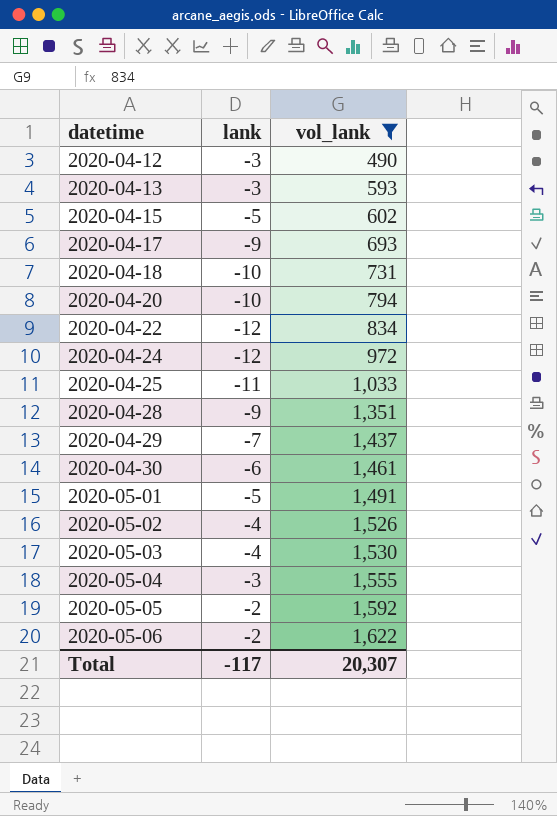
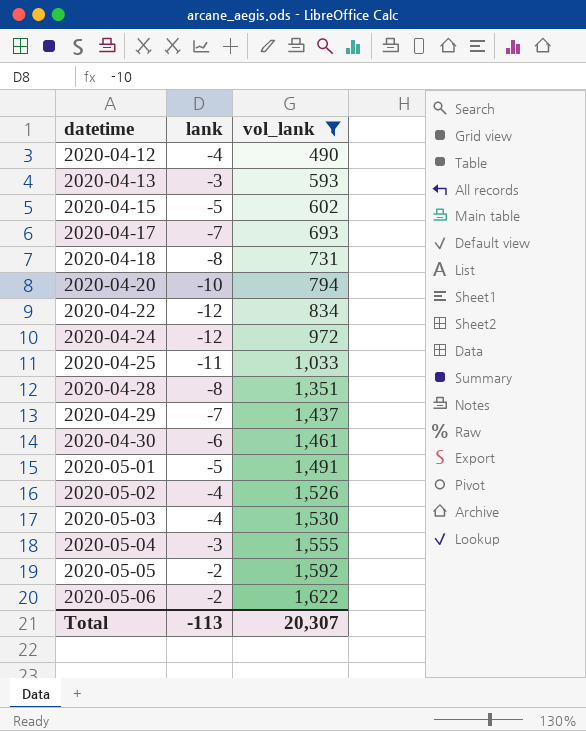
2020-04-12 | lank: -3 -> -4
2020-04-17 | lank: -9 -> -7
2020-04-18 | lank: -10 -> -8
2020-04-28 | lank: -9 -> -8
Total | lank: -117 -> -113

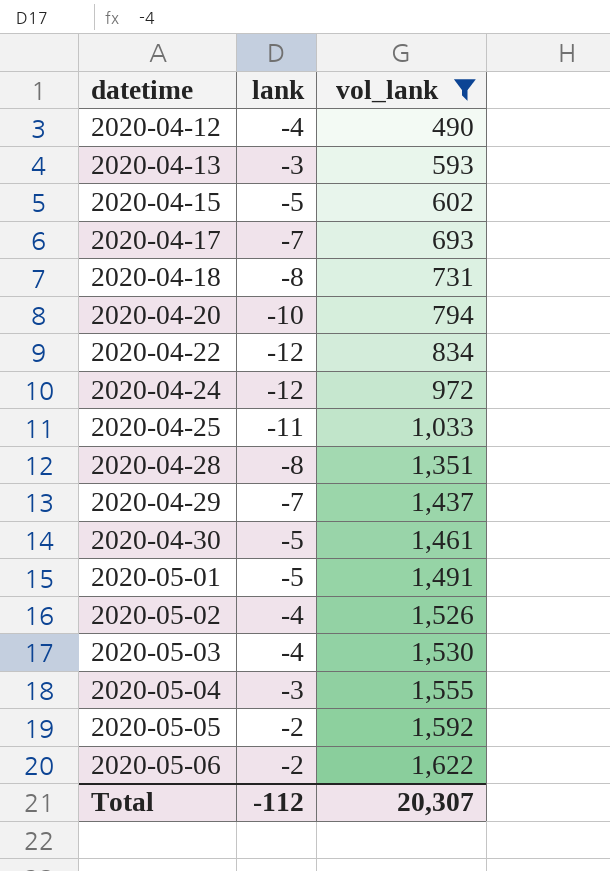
2020-04-30 | lank: -6 -> -5
Total | lank: -113 -> -112

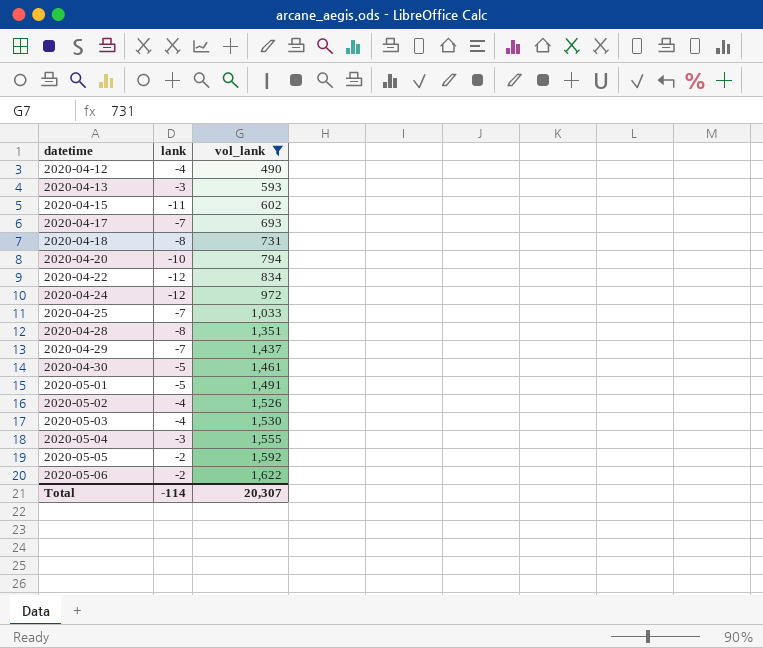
2020-04-15 | lank: -5 -> -11
2020-04-25 | lank: -11 -> -7
Total | lank: -112 -> -114

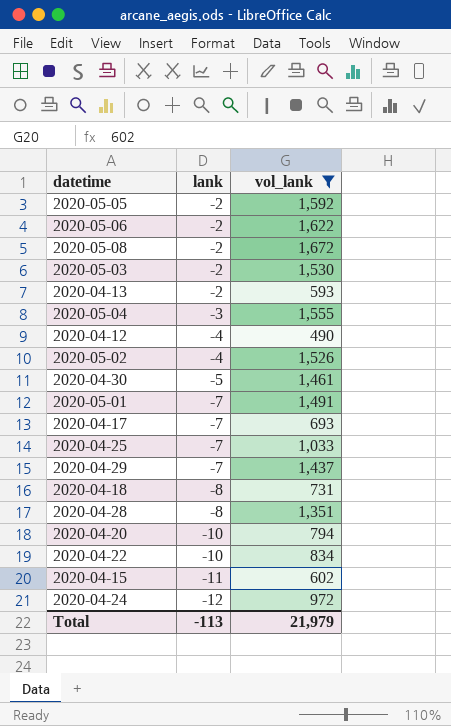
row order: datetime ascending -> lank descending
row 2020-05-08: none -> -2 | 1,672
2020-05-03 | lank: -4 -> -2
2020-04-13 | lank: -3 -> -2
2020-05-01 | lank: -5 -> -7
2020-04-22 | lank: -12 -> -10
Total | lank: -114 -> -113
Total | vol_lank: 20,307 -> 21,979

